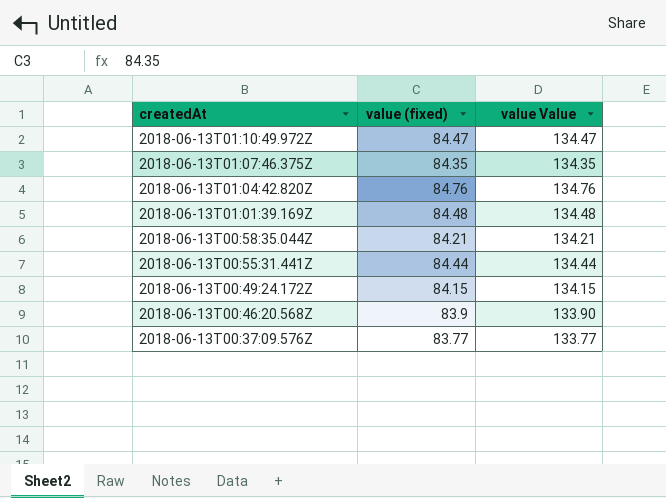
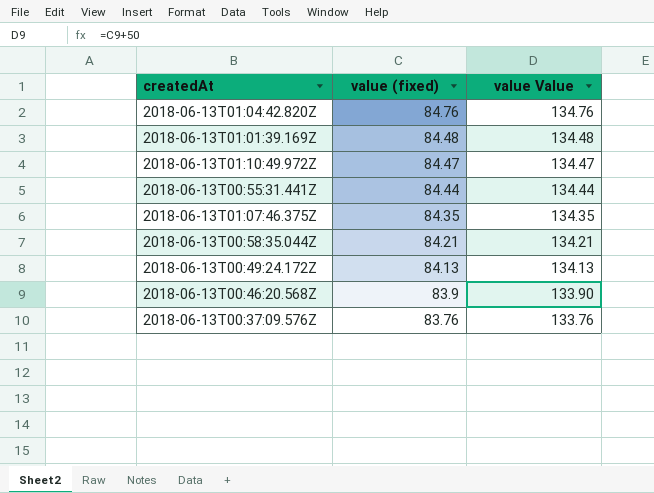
row order: createdAt descending -> value (fixed) descending
2018-06-13T00:49:24.172Z | value (fixed): 84.15 -> 84.13
2018-06-13T00:49:24.172Z | value Value: 134.15 -> 134.13
2018-06-13T00:37:09.576Z | value (fixed): 83.77 -> 83.76
2018-06-13T00:37:09.576Z | value Value: 133.77 -> 133.76

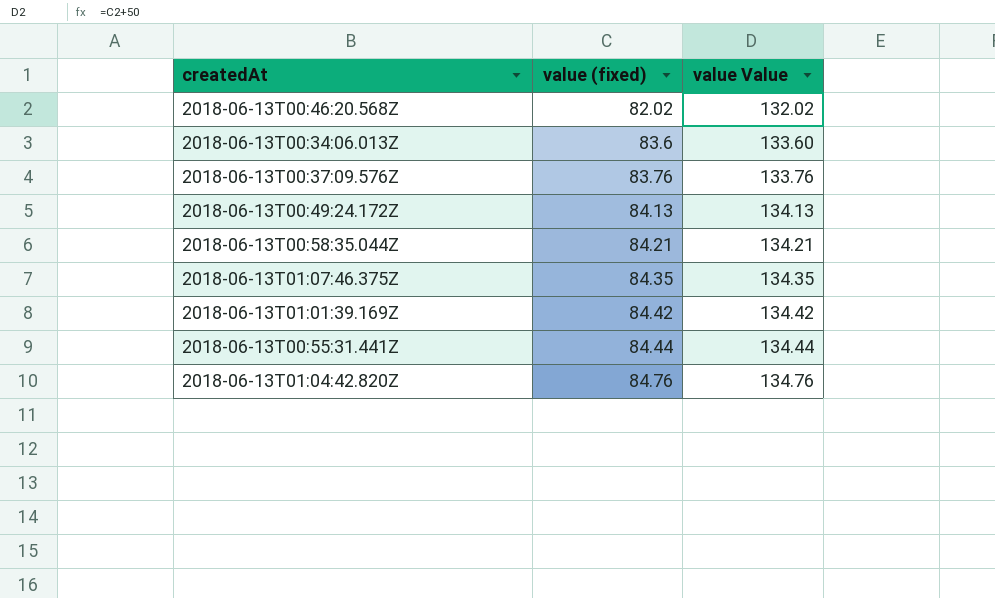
row order: value (fixed) descending -> value (fixed) ascending
row 2018-06-13T01:10:49.972Z: 84.47 | 134.47 -> none
2018-06-13T00:46:20.568Z | value (fixed): 83.9 -> 82.02
2018-06-13T00:46:20.568Z | value Value: 133.90 -> 132.02
row 2018-06-13T00:34:06.013Z: none -> 83.6 | 133.60
2018-06-13T01:01:39.169Z | value (fixed): 84.48 -> 84.42
2018-06-13T01:01:39.169Z | value Value: 134.48 -> 134.42

